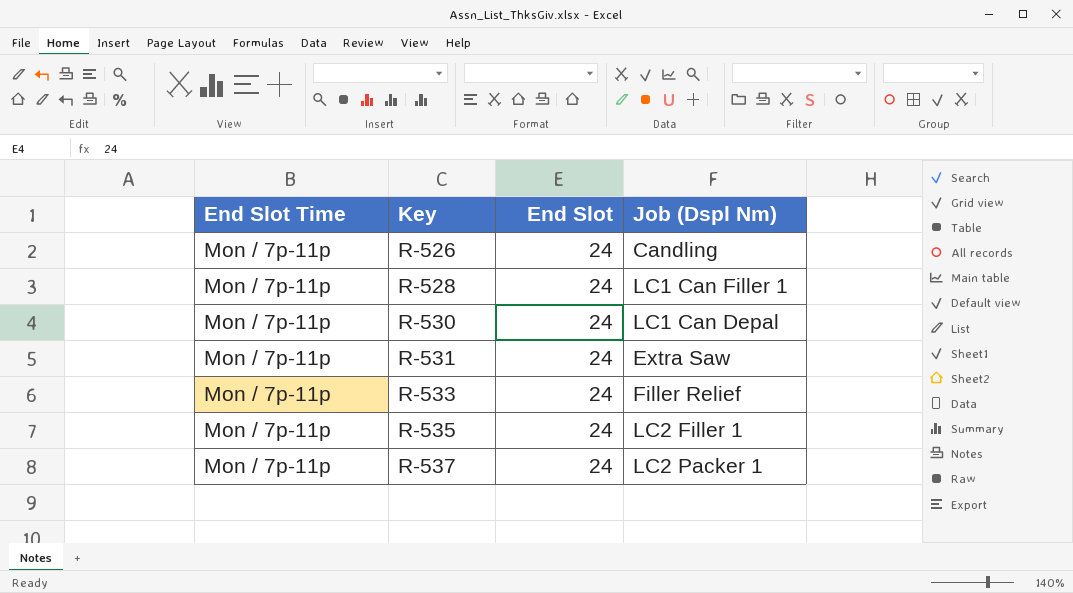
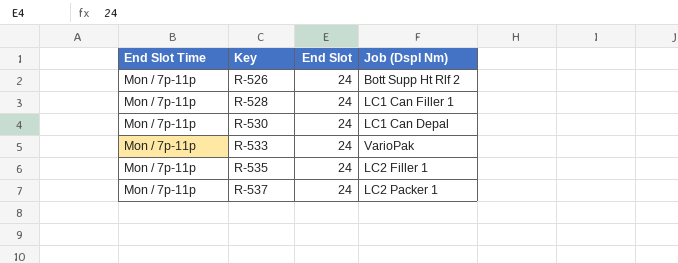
row R-531: Mon / 7p-11p | 24 | Extra Saw -> none
R-526 | Job (Dspl Nm): Candling -> Bott Supp Ht Rlf 2
R-533 | Job (Dspl Nm): Filler Relief -> VarioPak

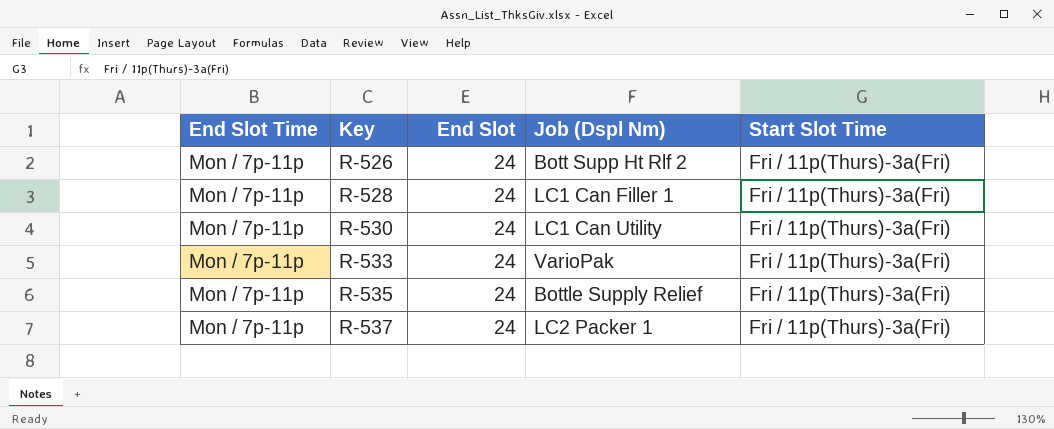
column Start Slot Time | position: none -> 5
R-530 | Job (Dspl Nm): LC1 Can Depal -> LC1 Can Utility
R-535 | Job (Dspl Nm): LC2 Filler 1 -> Bottle Supply Relief

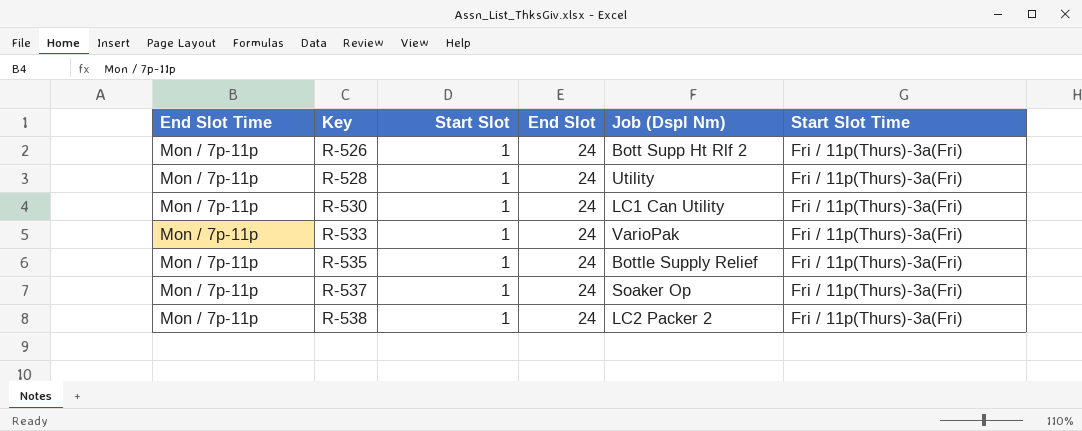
column Start Slot | position: none -> 3
R-528 | Job (Dspl Nm): LC1 Can Filler 1 -> Utility
R-537 | Job (Dspl Nm): LC2 Packer 1 -> Soaker Op
row R-538: none -> Mon / 7p-11p | 1 | 24 | LC2 Packer 2 | Fri / 11p(Thurs)-3a(Fri)

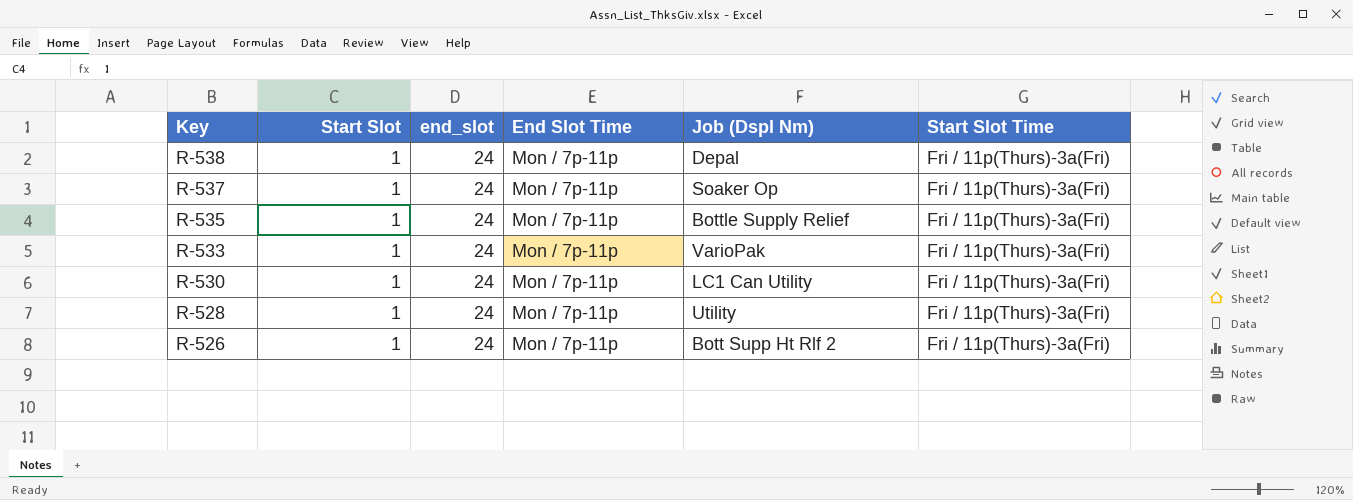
row order: Key ascending -> Key descending
column name: End Slot -> end_slot
column End Slot Time | position: 1 -> 4
R-538 | Job (Dspl Nm): LC2 Packer 2 -> Depal

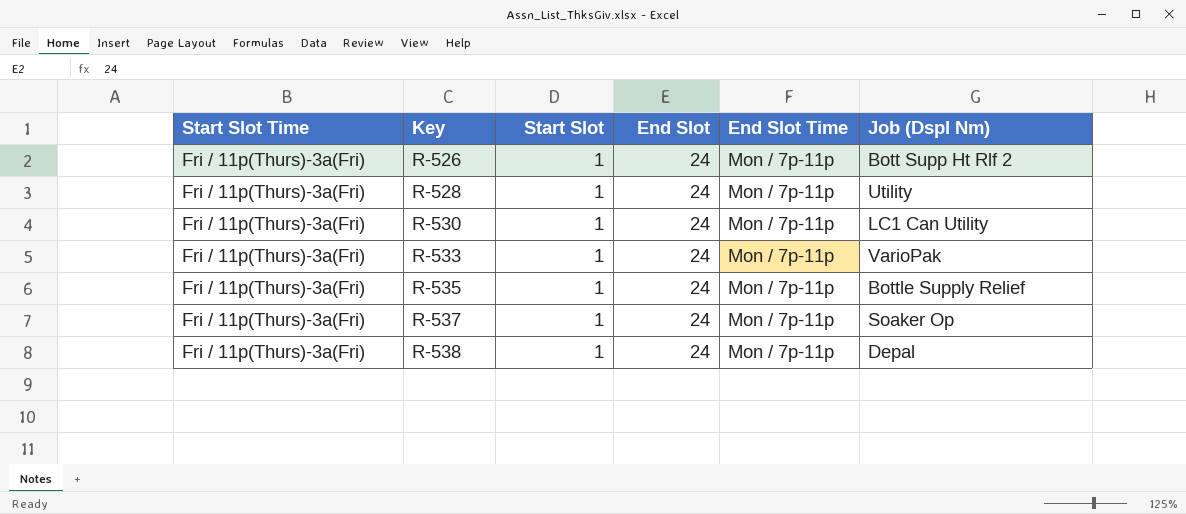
row order: Key descending -> Key ascending
column Start Slot Time | position: 6 -> 1
column name: end_slot -> End Slot

